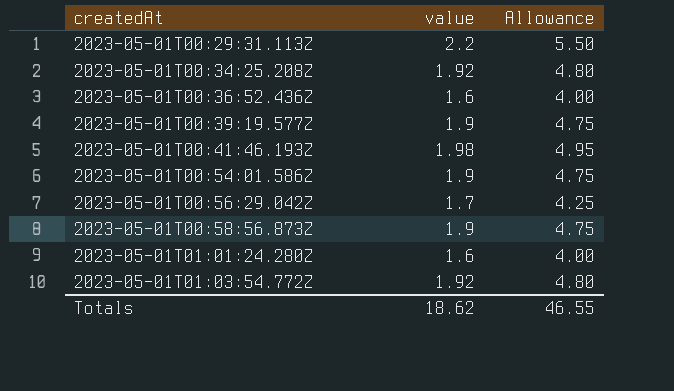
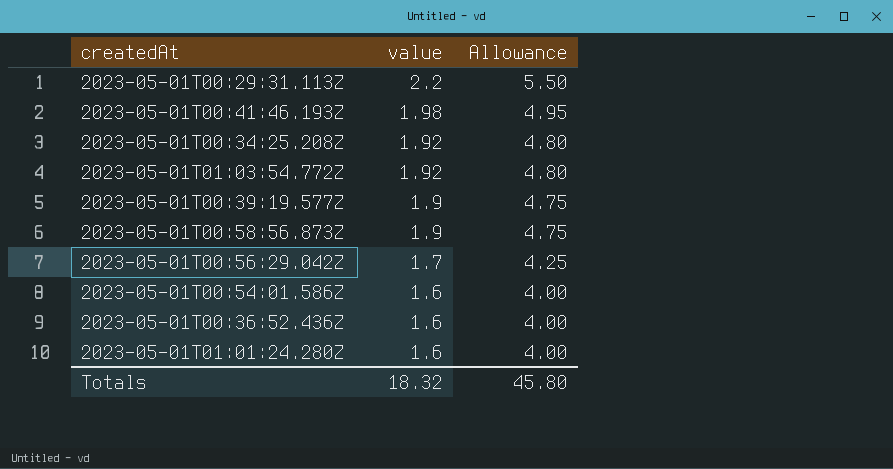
row order: createdAt ascending -> value descending
2023-05-01T00:54:01.586Z | value: 1.9 -> 1.6
2023-05-01T00:54:01.586Z | Allowance: 4.75 -> 4.00
Totals | value: 18.62 -> 18.32
Totals | Allowance: 46.55 -> 45.80

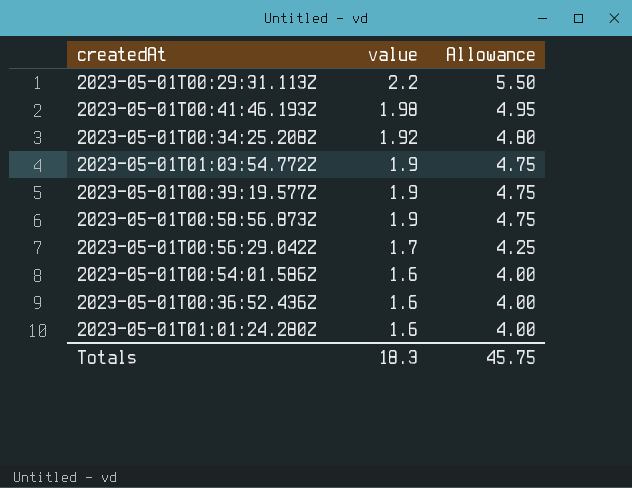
2023-05-01T01:03:54.772Z | value: 1.92 -> 1.9
2023-05-01T01:03:54.772Z | Allowance: 4.80 -> 4.75
Totals | value: 18.32 -> 18.3
Totals | Allowance: 45.80 -> 45.75

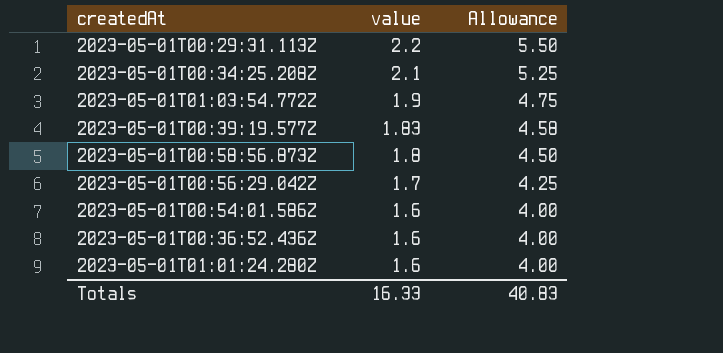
row 2023-05-01T00:41:46.193Z: 1.98 | 4.95 -> none
2023-05-01T00:34:25.208Z | value: 1.92 -> 2.1
2023-05-01T00:34:25.208Z | Allowance: 4.80 -> 5.25
2023-05-01T00:39:19.577Z | value: 1.9 -> 1.83
2023-05-01T00:39:19.577Z | Allowance: 4.75 -> 4.58
2023-05-01T00:58:56.873Z | value: 1.9 -> 1.8
2023-05-01T00:58:56.873Z | Allowance: 4.75 -> 4.50
Totals | value: 18.3 -> 16.33
Totals | Allowance: 45.75 -> 40.83

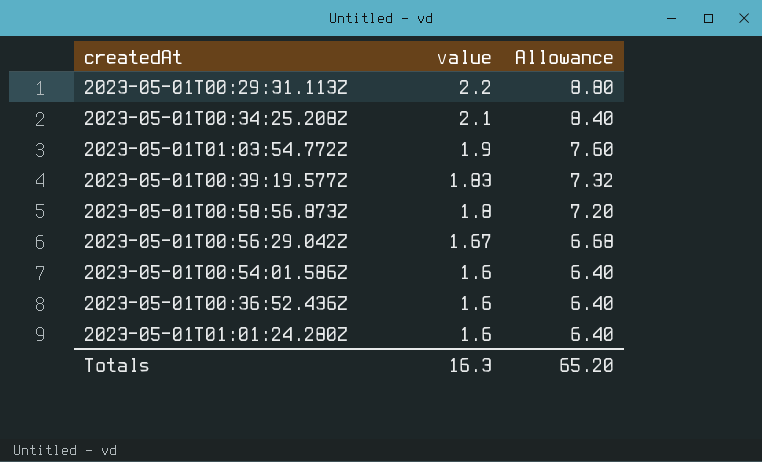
column Allowance | formula: [value] * 2.5 -> [value] * 4
2023-05-01T00:56:29.042Z | value: 1.7 -> 1.67
Totals | value: 16.33 -> 16.3
Totals | Allowance: 40.83 -> 65.20

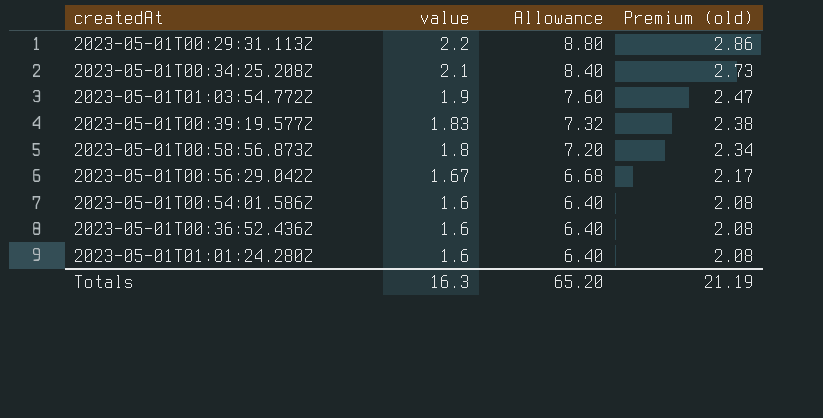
column Premium (old) | formula: none -> [value] * 1.3

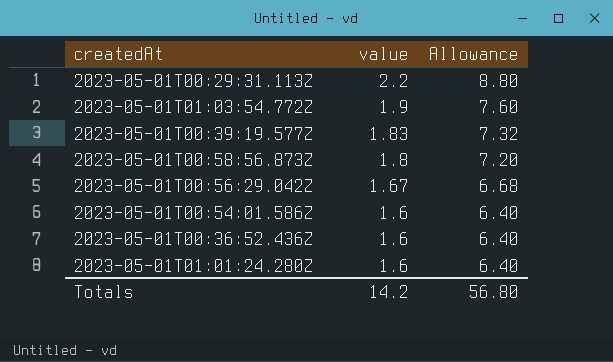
column Premium (old) | formula: [value] * 1.3 -> none
row 2023-05-01T00:34:25.208Z: 2.1 | 8.40 | 2.73 -> none
Totals | value: 16.3 -> 14.2
Totals | Allowance: 65.20 -> 56.80

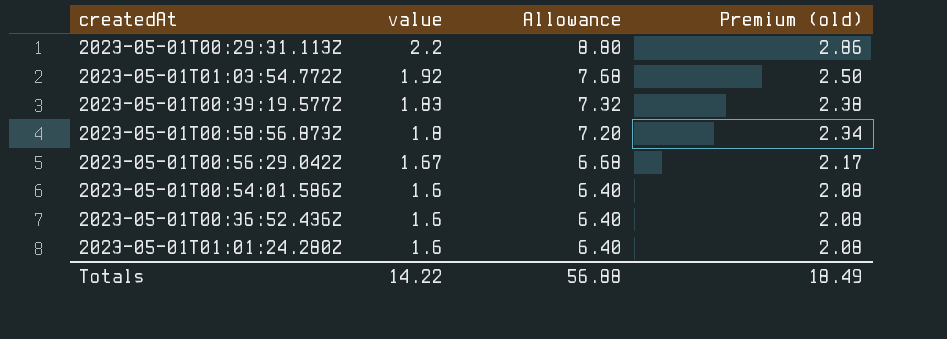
column Premium (old) | formula: none -> [value] * 1.3
2023-05-01T01:03:54.772Z | value: 1.9 -> 1.92
2023-05-01T01:03:54.772Z | Allowance: 7.60 -> 7.68
Totals | value: 14.2 -> 14.22
Totals | Allowance: 56.80 -> 56.88

